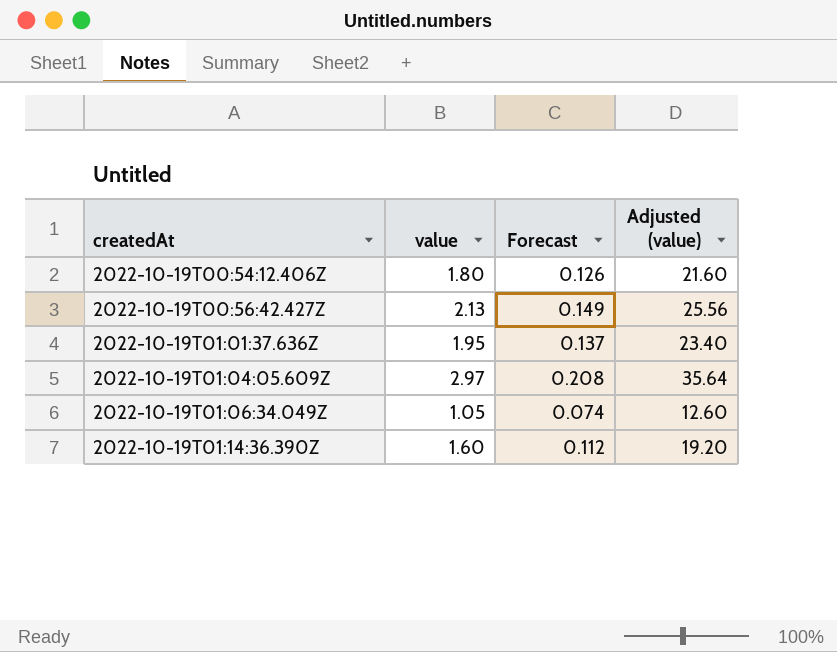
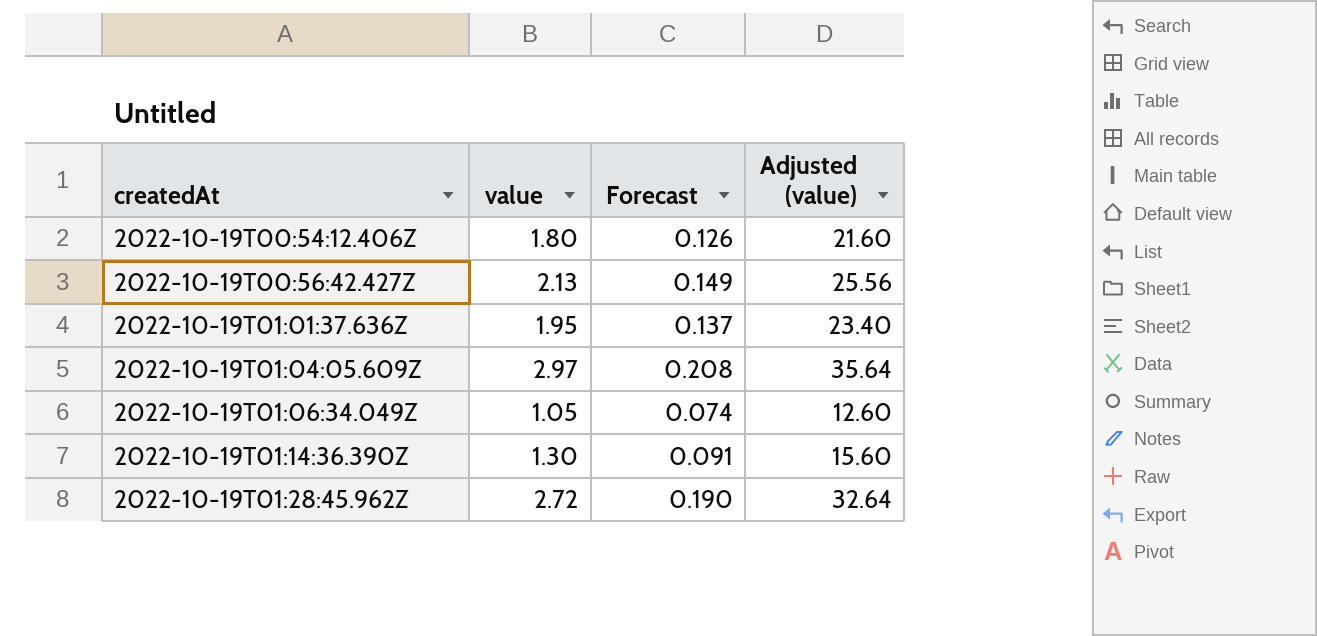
2022-10-19T01:14:36.390Z | value: 1.60 -> 1.30
2022-10-19T01:14:36.390Z | Forecast: 0.112 -> 0.091
2022-10-19T01:14:36.390Z | Adjusted (value): 19.20 -> 15.60
row 2022-10-19T01:28:45.962Z: none -> 2.72 | 0.190 | 32.64

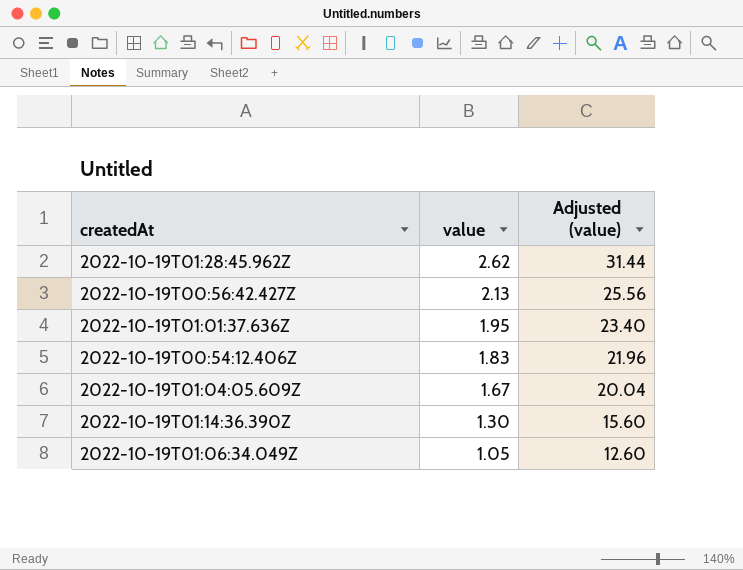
row order: createdAt ascending -> value descending
column Forecast | formula: [value] * 0.07 -> none
2022-10-19T01:28:45.962Z | value: 2.72 -> 2.62
2022-10-19T01:28:45.962Z | Adjusted (value): 32.64 -> 31.44
2022-10-19T00:54:12.406Z | value: 1.80 -> 1.83
2022-10-19T00:54:12.406Z | Adjusted (value): 21.60 -> 21.96
2022-10-19T01:04:05.609Z | value: 2.97 -> 1.67
2022-10-19T01:04:05.609Z | Adjusted (value): 35.64 -> 20.04

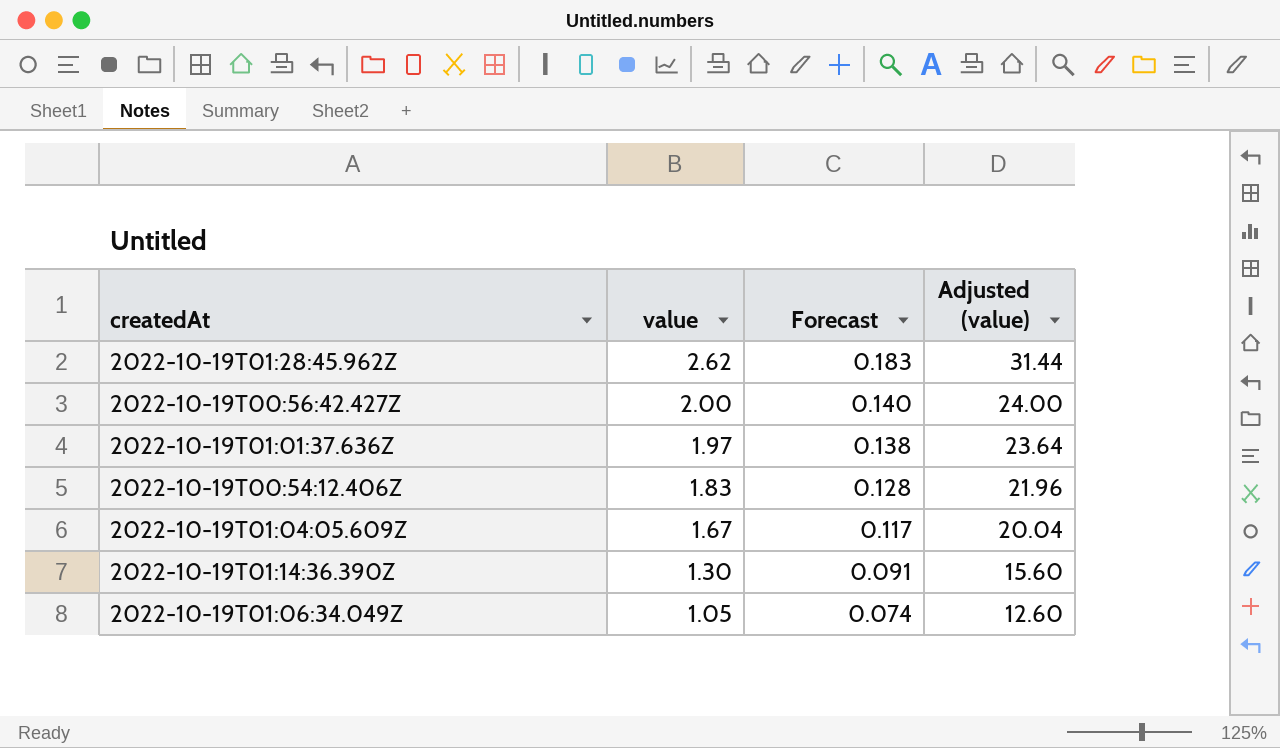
column Forecast | formula: none -> [value] * 0.07
2022-10-19T00:56:42.427Z | value: 2.13 -> 2.00
2022-10-19T00:56:42.427Z | Adjusted (value): 25.56 -> 24.00
2022-10-19T01:01:37.636Z | value: 1.95 -> 1.97
2022-10-19T01:01:37.636Z | Adjusted (value): 23.40 -> 23.64

